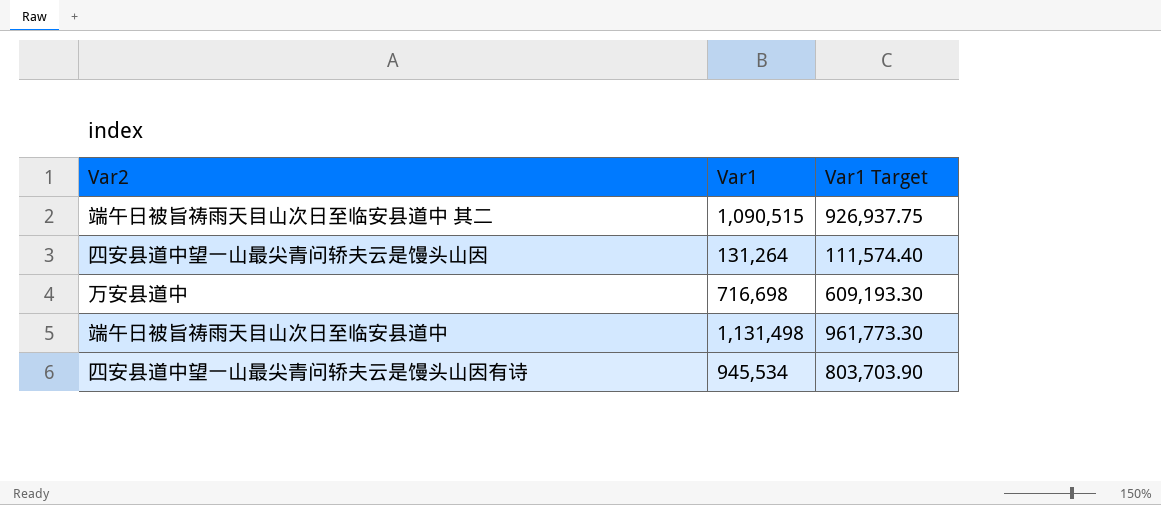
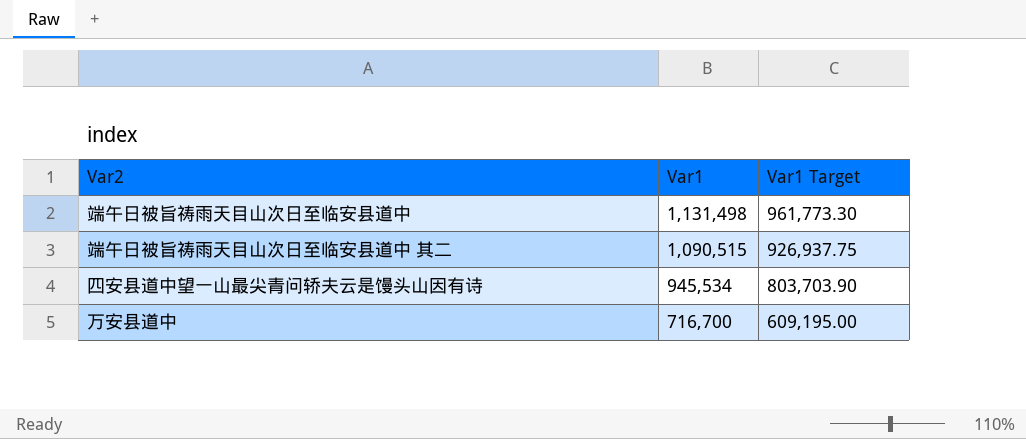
row order: none -> Var1 descending
row 四安县道中望一山最尖青问轿夫云是馒头山因: 131,264 | 111,574.40 -> none
万安县道中 | Var1: 716,698 -> 716,700
万安县道中 | Var1 Target: 609,193.30 -> 609,195.00

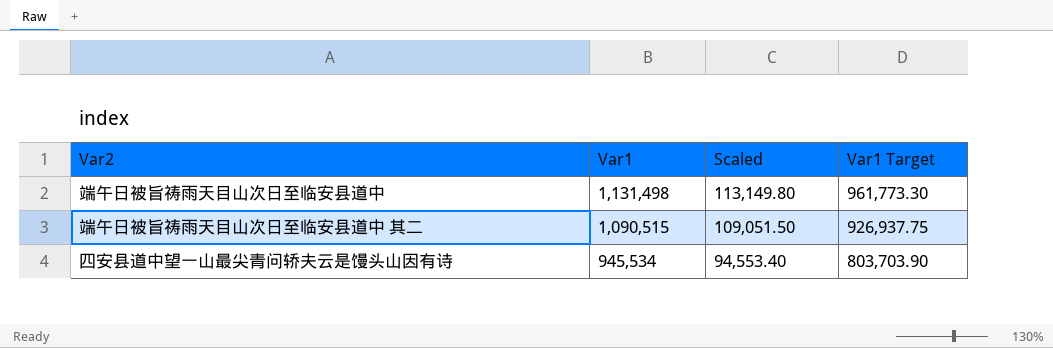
column Scaled | formula: none -> [Var1] * 0.1
row 万安县道中: 716,700 | 609,195.00 -> none

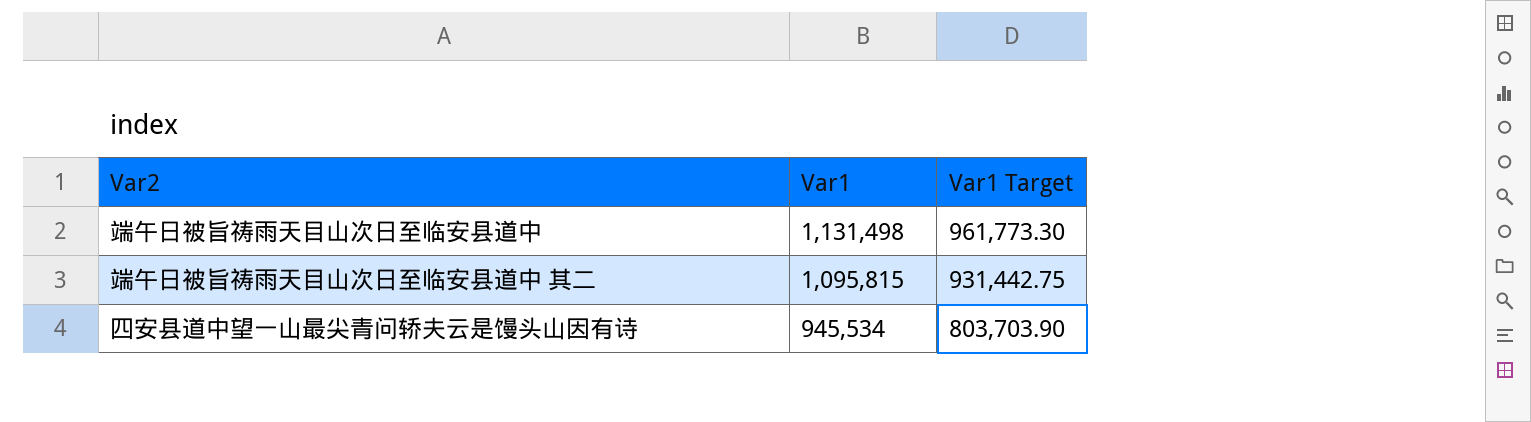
column Scaled | formula: [Var1] * 0.1 -> none
端午日被旨祷雨天目山次日至临安县道中 其二 | Var1: 1,090,515 -> 1,095,815
端午日被旨祷雨天目山次日至临安县道中 其二 | Var1 Target: 926,937.75 -> 931,442.75

